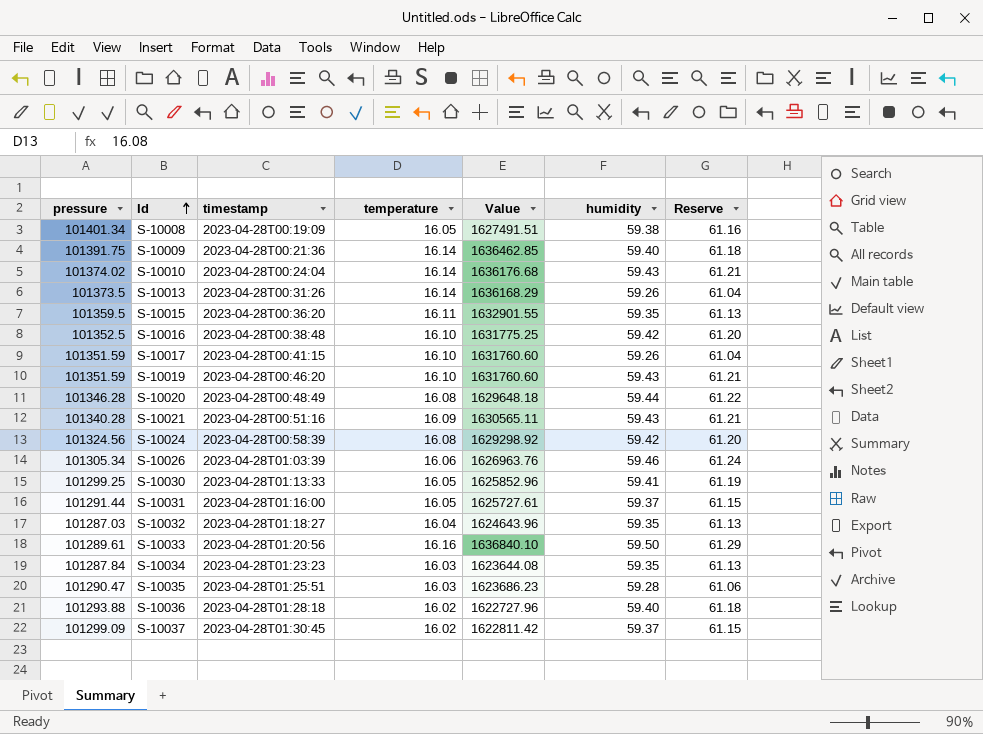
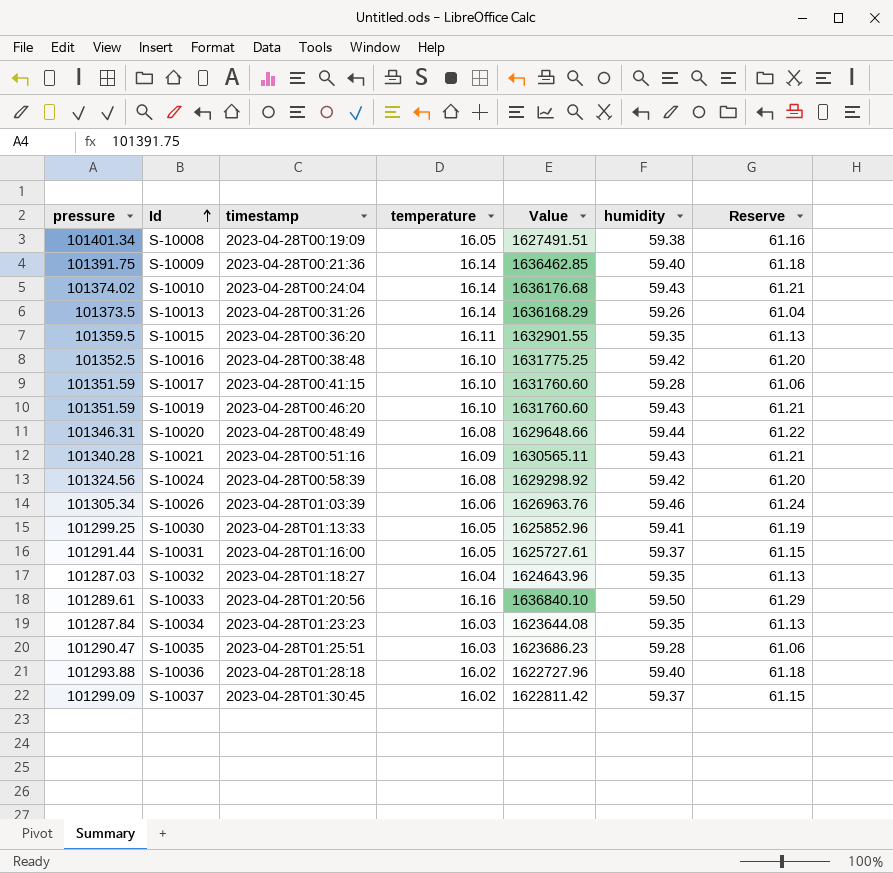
S-10017 | humidity: 59.26 -> 59.28
S-10017 | Reserve: 61.04 -> 61.06
S-10020 | pressure: 101346.28 -> 101346.31
S-10020 | Value: 1629648.18 -> 1629648.66

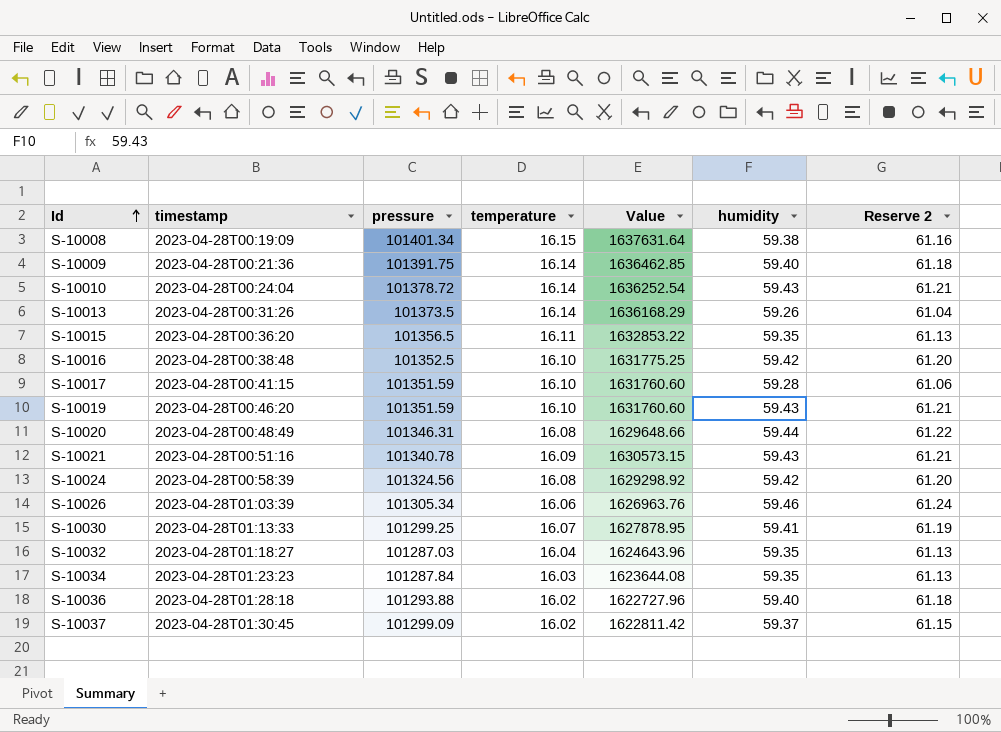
column pressure | position: 1 -> 3
column name: Reserve -> Reserve 2
row S-10031: 101291.44 | 2023-04-28T01:16:00 | 16.05 | 1625727.61 | 59.37 | 61.15 -> none
row S-10033: 101289.61 | 2023-04-28T01:20:56 | 16.16 | 1636840.10 | 59.50 | 61.29 -> none
row S-10035: 101290.47 | 2023-04-28T01:25:51 | 16.03 | 1623686.23 | 59.28 | 61.06 -> none
S-10008 | temperature: 16.05 -> 16.15
S-10008 | Value: 1627491.51 -> 1637631.64
S-10010 | pressure: 101374.02 -> 101378.72
S-10010 | Value: 1636176.68 -> 1636252.54
S-10015 | pressure: 101359.5 -> 101356.5
S-10015 | Value: 1632901.55 -> 1632853.22
S-10021 | pressure: 101340.28 -> 101340.78
S-10021 | Value: 1630565.11 -> 1630573.15
S-10030 | temperature: 16.05 -> 16.07
S-10030 | Value: 1625852.96 -> 1627878.95

